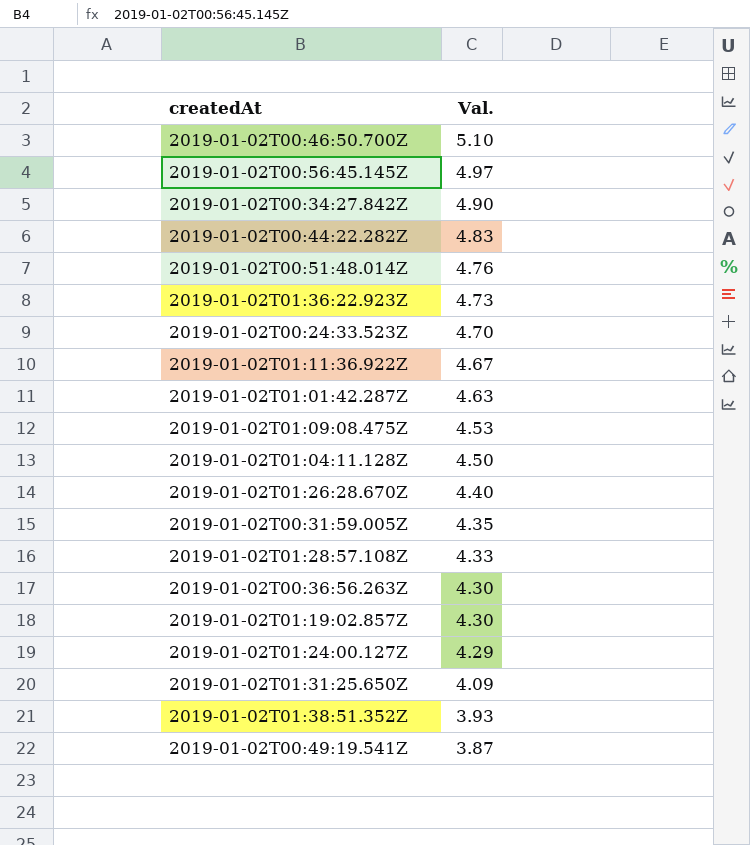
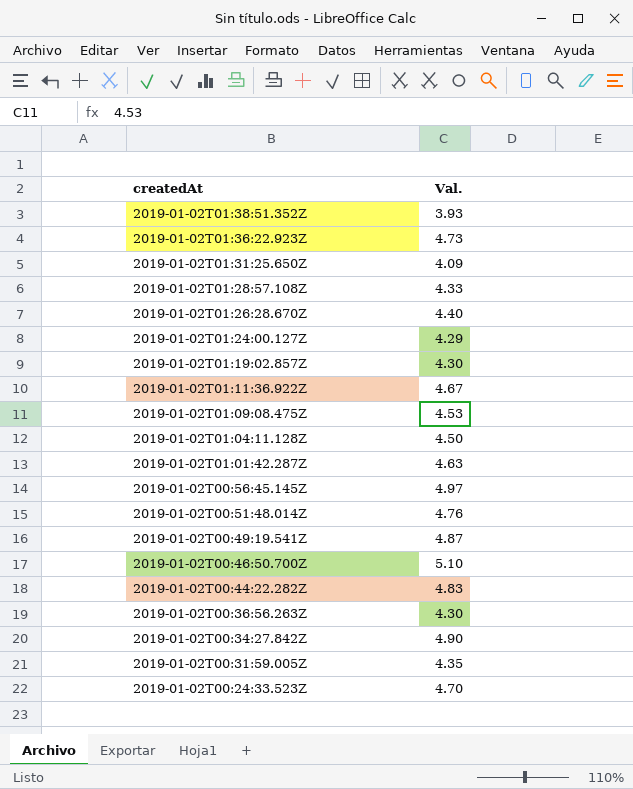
row order: Val. descending -> createdAt descending
2019-01-02T00:49:19.541Z | Val.: 3.87 -> 4.87

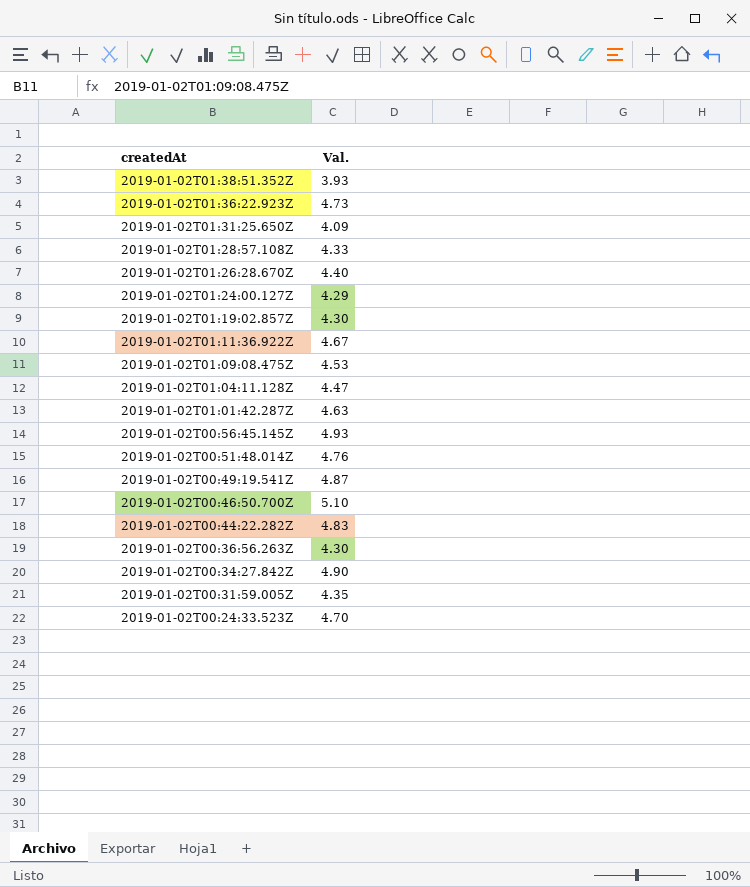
2019-01-02T01:04:11.128Z | Val.: 4.50 -> 4.47
2019-01-02T00:56:45.145Z | Val.: 4.97 -> 4.93

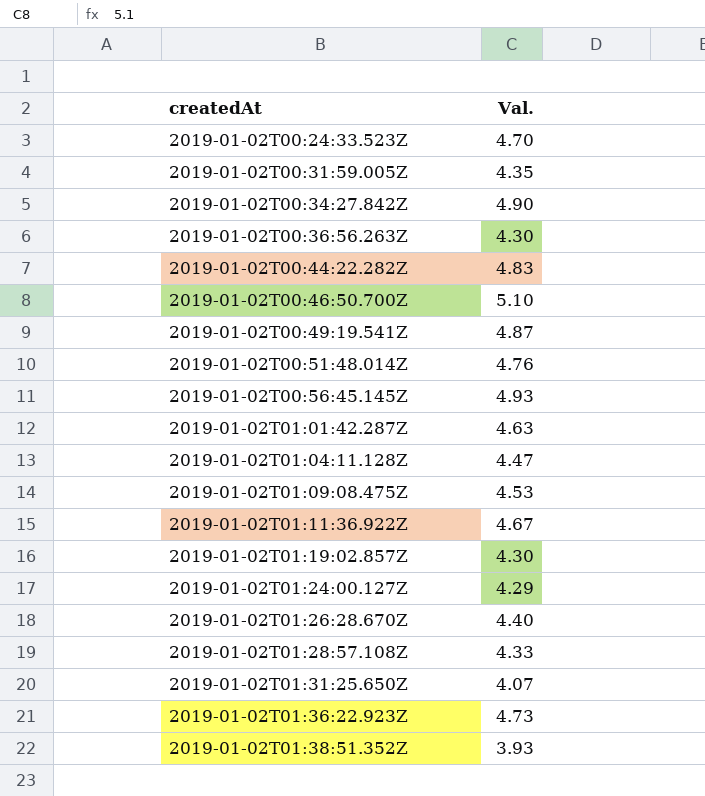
row order: createdAt descending -> createdAt ascending
2019-01-02T01:31:25.650Z | Val.: 4.09 -> 4.07

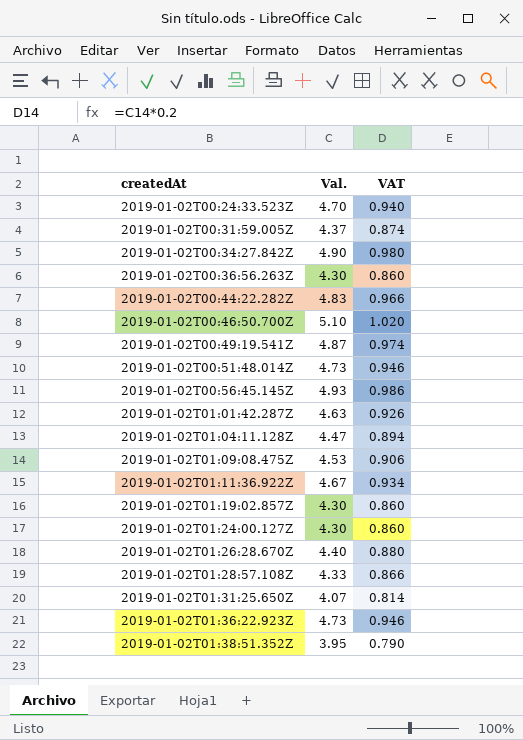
column VAT | formula: none -> [Val.] * 0.2
2019-01-02T00:31:59.005Z | Val.: 4.35 -> 4.37
2019-01-02T00:51:48.014Z | Val.: 4.76 -> 4.73
2019-01-02T01:24:00.127Z | Val.: 4.29 -> 4.30
2019-01-02T01:38:51.352Z | Val.: 3.93 -> 3.95

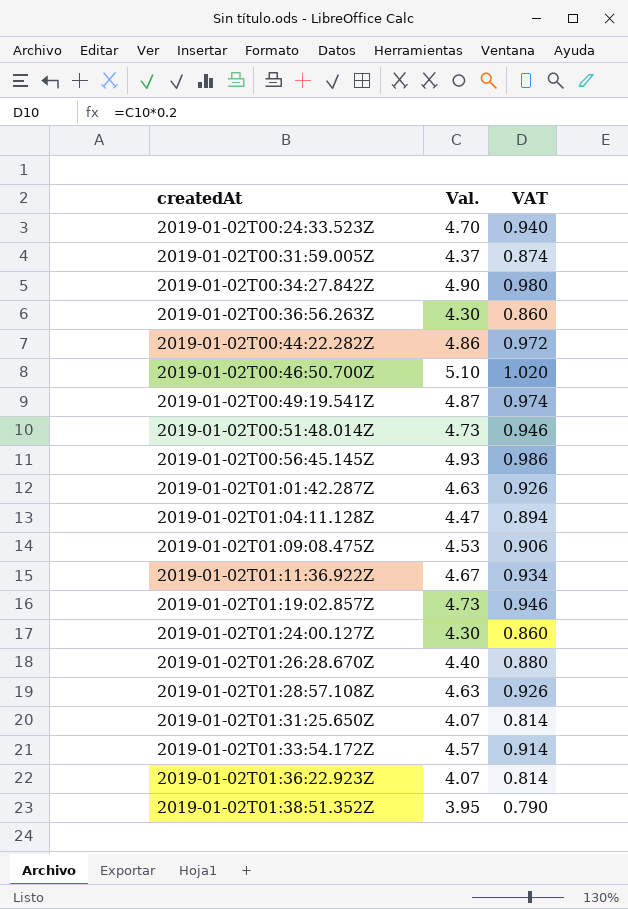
2019-01-02T00:44:22.282Z | Val.: 4.83 -> 4.86
2019-01-02T00:44:22.282Z | VAT: 0.966 -> 0.972
2019-01-02T01:19:02.857Z | Val.: 4.30 -> 4.73
2019-01-02T01:19:02.857Z | VAT: 0.860 -> 0.946
2019-01-02T01:28:57.108Z | Val.: 4.33 -> 4.63
2019-01-02T01:28:57.108Z | VAT: 0.866 -> 0.926
row 2019-01-02T01:33:54.172Z: none -> 4.57 | 0.914
2019-01-02T01:36:22.923Z | Val.: 4.73 -> 4.07
2019-01-02T01:36:22.923Z | VAT: 0.946 -> 0.814

